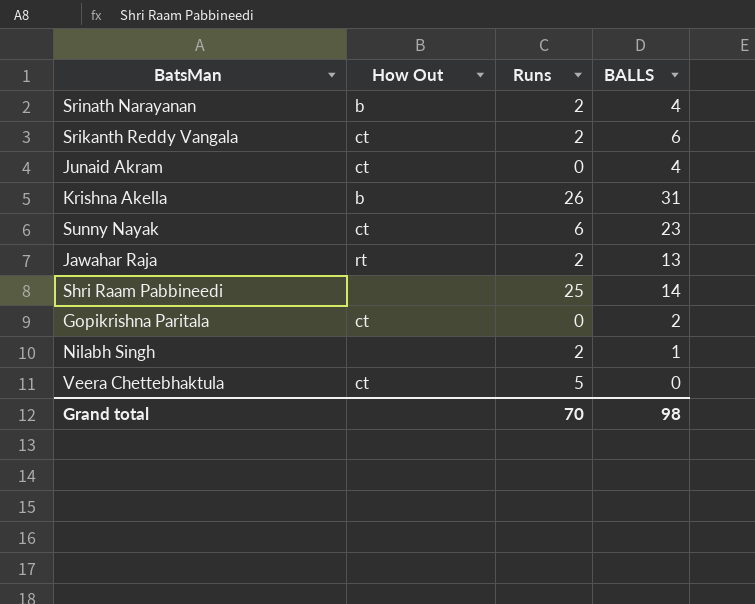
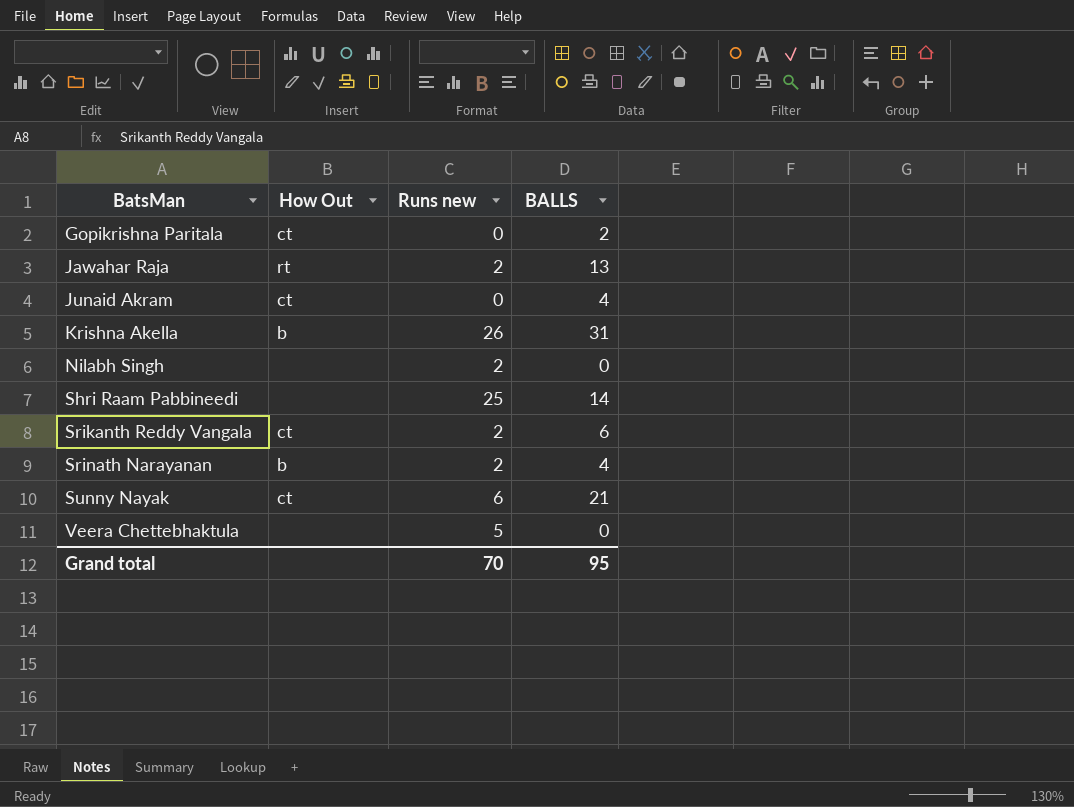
row order: none -> BatsMan ascending
column name: Runs -> Runs new
Nilabh Singh | BALLS: 1 -> 0
Sunny Nayak | BALLS: 23 -> 21
Veera Chettebhaktula | How Out: ct -> none
Grand total | BALLS: 98 -> 95

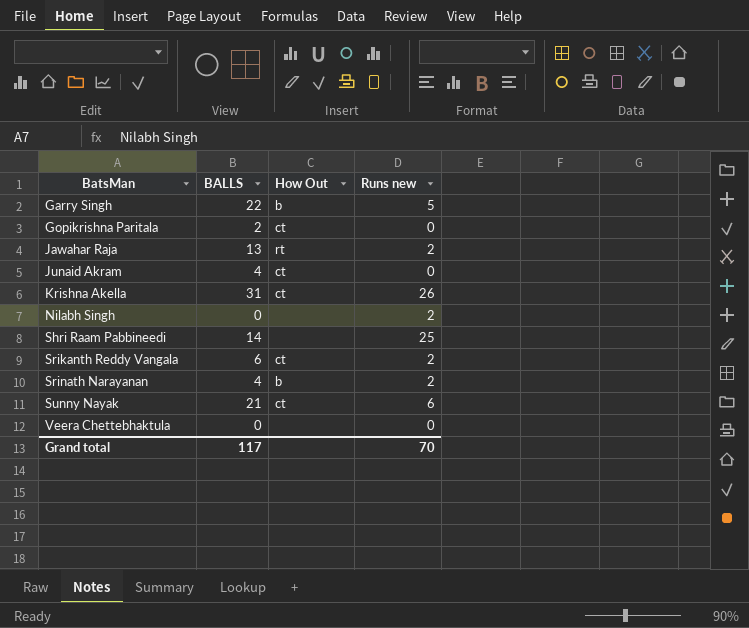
column BALLS | position: 4 -> 2
row Garry Singh: none -> 22 | b | 5
Krishna Akella | How Out: b -> ct
Veera Chettebhaktula | Runs new: 5 -> 0
Grand total | BALLS: 95 -> 117

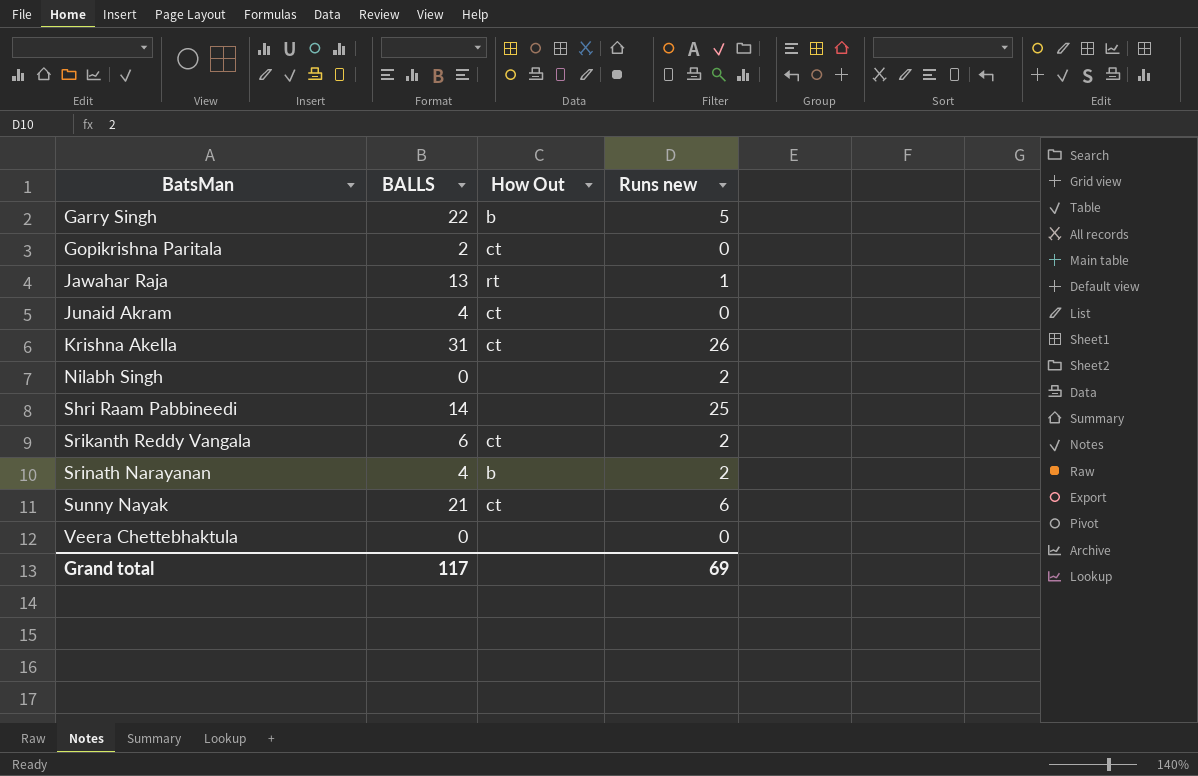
Jawahar Raja | Runs new: 2 -> 1
Grand total | Runs new: 70 -> 69

